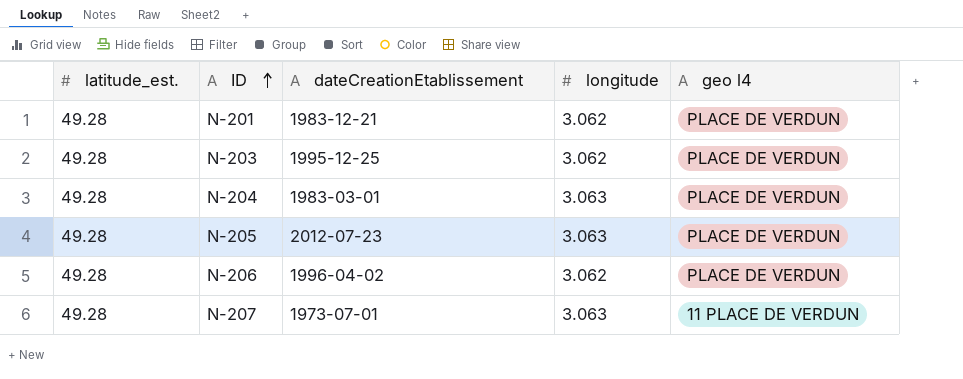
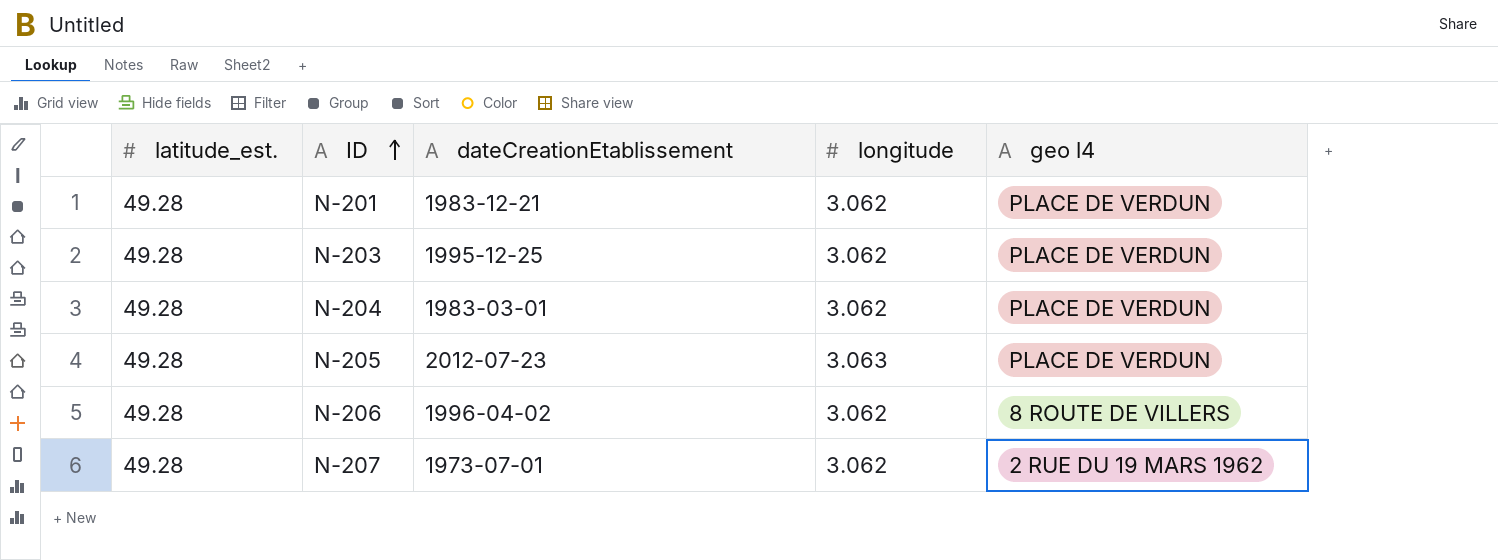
N-204 | longitude: 3.063 -> 3.062
N-206 | geo l4: PLACE DE VERDUN -> 8 ROUTE DE VILLERS
N-207 | longitude: 3.063 -> 3.062
N-207 | geo l4: 11 PLACE DE VERDUN -> 2 RUE DU 19 MARS 1962

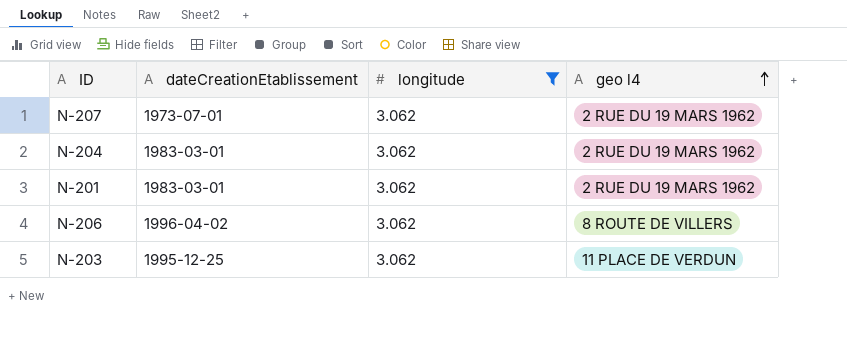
filter: none -> longitude = 3.062
row order: ID ascending -> geo l4 ascending
column latitude_est. | position: 1 -> none
N-204 | geo l4: PLACE DE VERDUN -> 2 RUE DU 19 MARS 1962
N-201 | dateCreationEtablissement: 1983-12-21 -> 1983-03-01
N-201 | geo l4: PLACE DE VERDUN -> 2 RUE DU 19 MARS 1962
N-203 | geo l4: PLACE DE VERDUN -> 11 PLACE DE VERDUN

